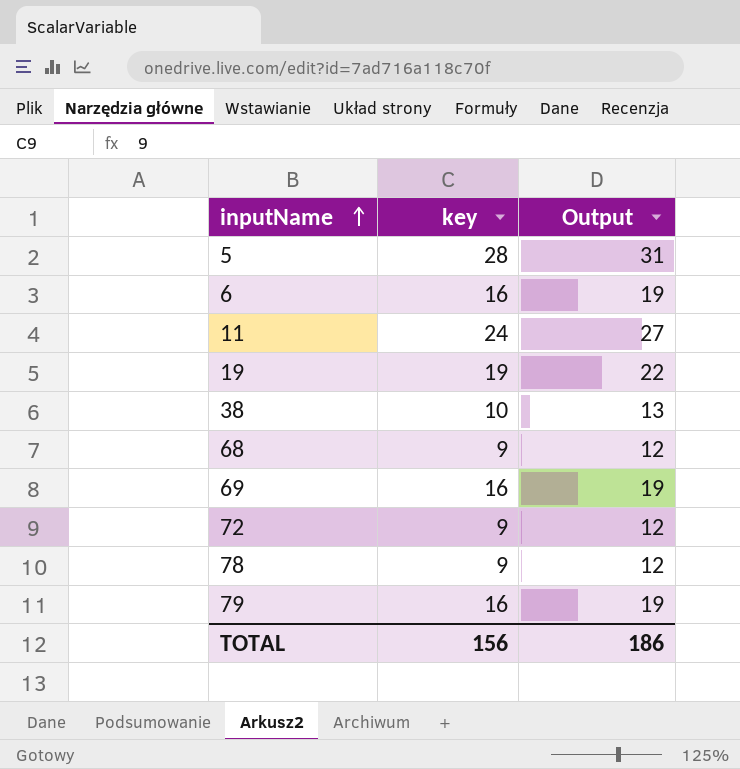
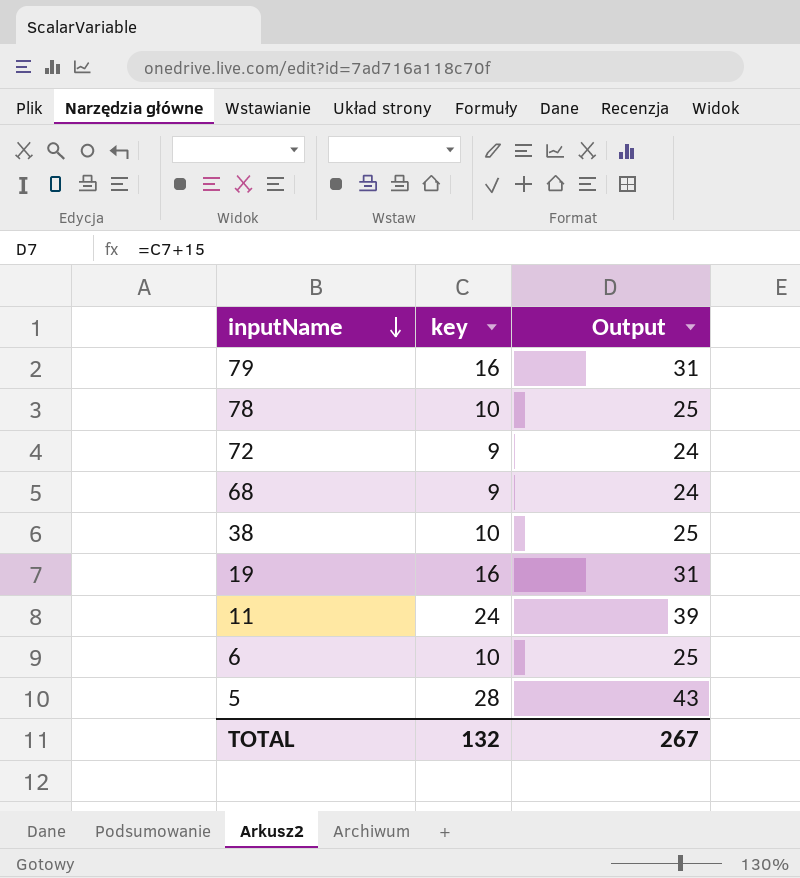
row order: inputName ascending -> inputName descending
column Output | formula: [key] + 3 -> [key] + 15
row 69: 16 | 19 -> none
78 | key: 9 -> 10
19 | key: 19 -> 16
6 | key: 16 -> 10
TOTAL | key: 156 -> 132
TOTAL | Output: 186 -> 267

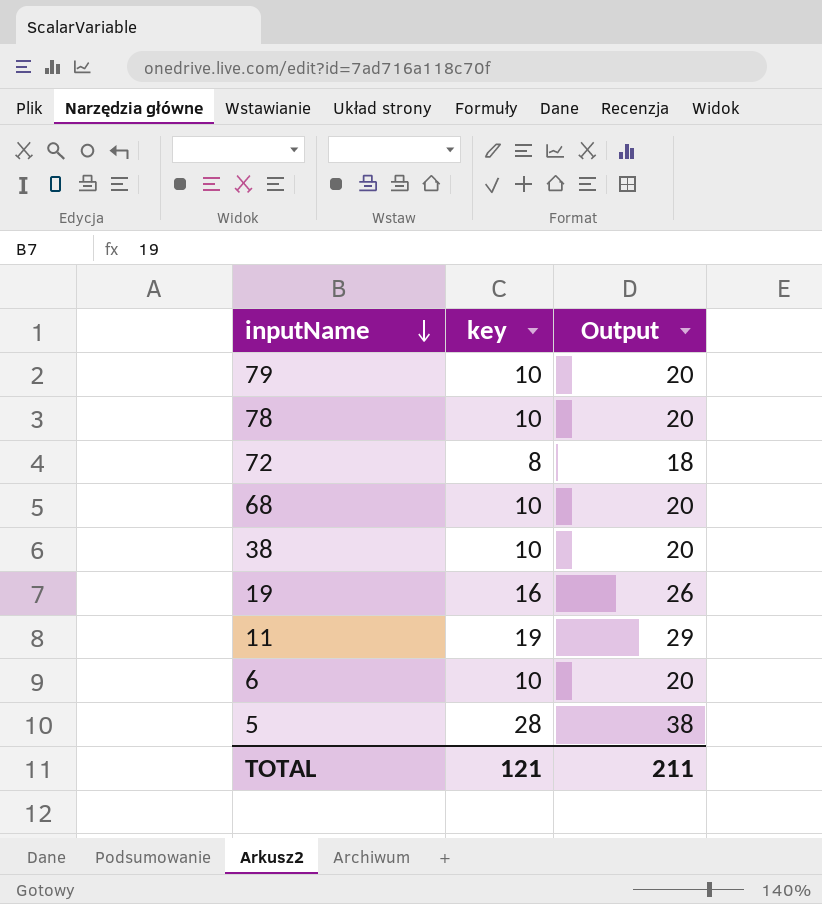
column Output | formula: [key] + 15 -> [key] + 10
79 | key: 16 -> 10
72 | key: 9 -> 8
68 | key: 9 -> 10
11 | key: 24 -> 19
TOTAL | key: 132 -> 121
TOTAL | Output: 267 -> 211

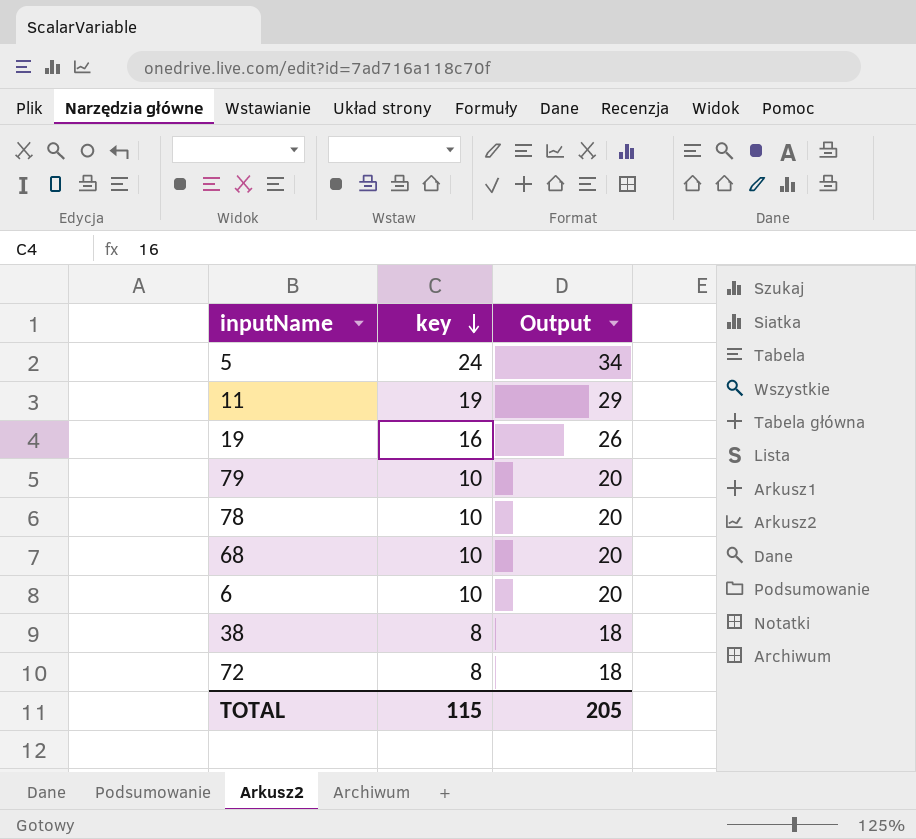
row order: inputName descending -> key descending
5 | key: 28 -> 24
5 | Output: 38 -> 34
38 | key: 10 -> 8
38 | Output: 20 -> 18
TOTAL | key: 121 -> 115
TOTAL | Output: 211 -> 205

